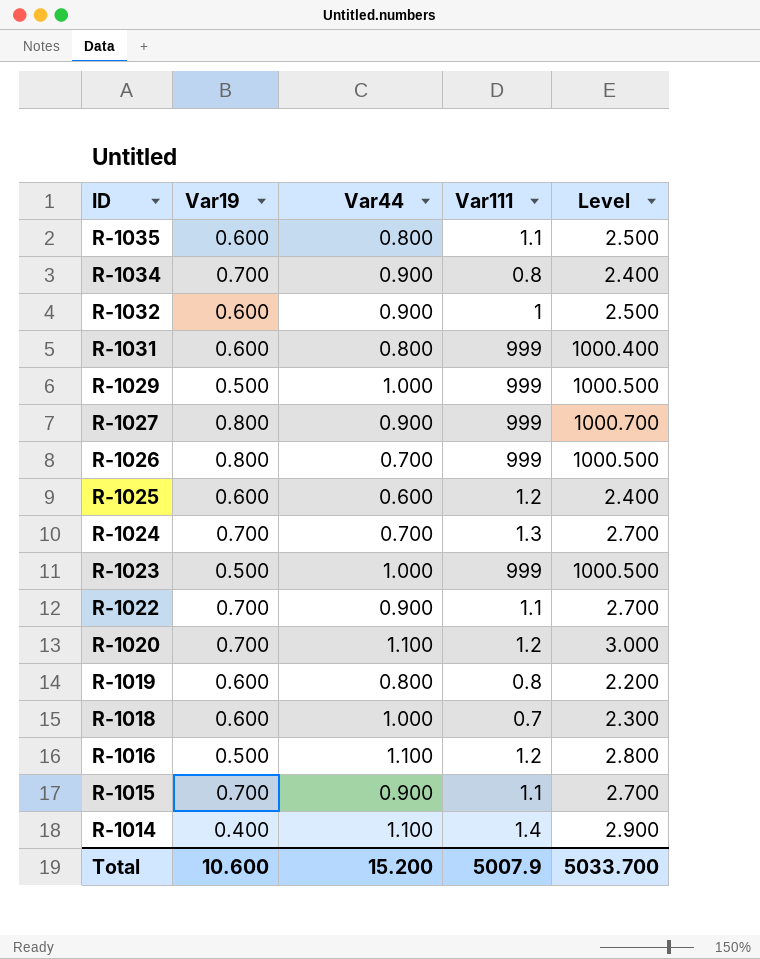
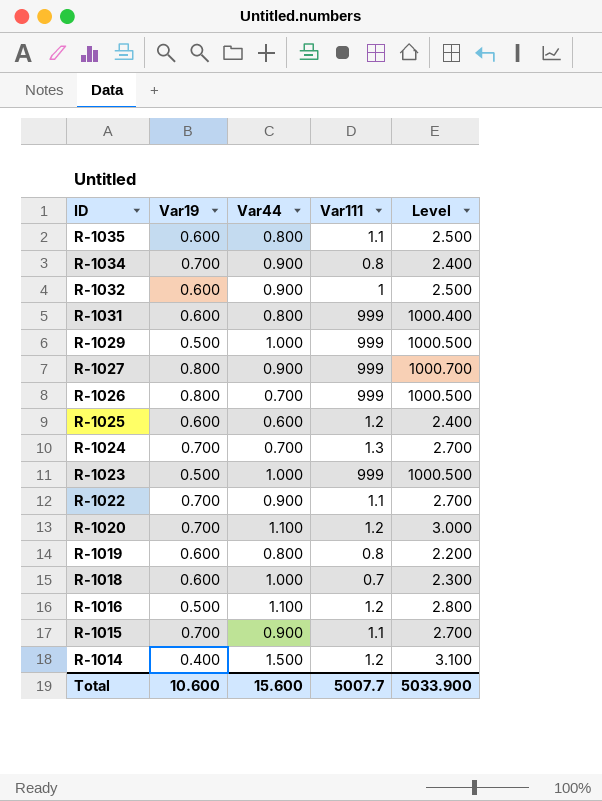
R-1014 | Var44: 1.100 -> 1.500
R-1014 | Var111: 1.4 -> 1.2
R-1014 | Level: 2.900 -> 3.100
Total | Var44: 15.200 -> 15.600
Total | Var111: 5007.9 -> 5007.7
Total | Level: 5033.700 -> 5033.900

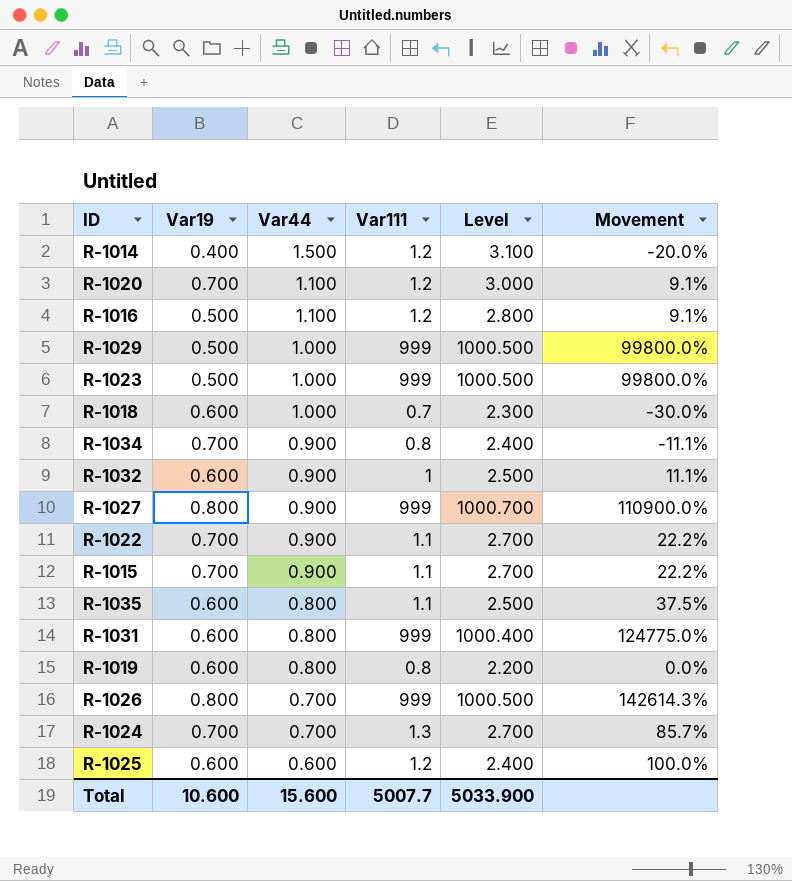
row order: ID descending -> Var44 descending
column Movement | formula: none -> ([Var111] - [Var44]) / [Var44]

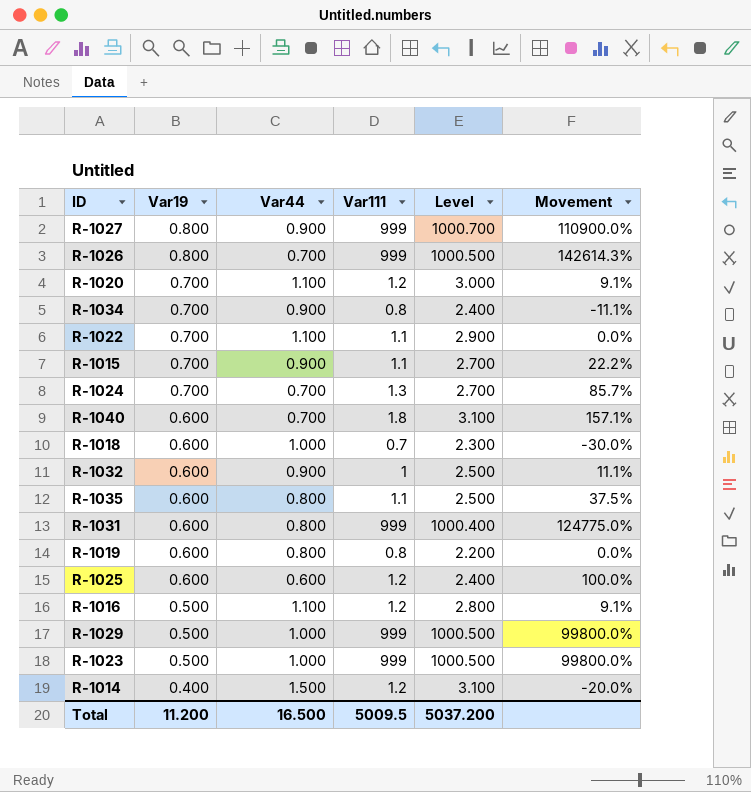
row order: Var44 descending -> Var19 descending
R-1022 | Var44: 0.900 -> 1.100
R-1022 | Level: 2.700 -> 2.900
R-1022 | Movement: 22.2% -> 0.0%
row R-1040: none -> 0.600 | 0.700 | 1.8 | 3.100 | 157.1%
Total | Var19: 10.600 -> 11.200
Total | Var44: 15.600 -> 16.500
Total | Var111: 5007.7 -> 5009.5
Total | Level: 5033.900 -> 5037.200

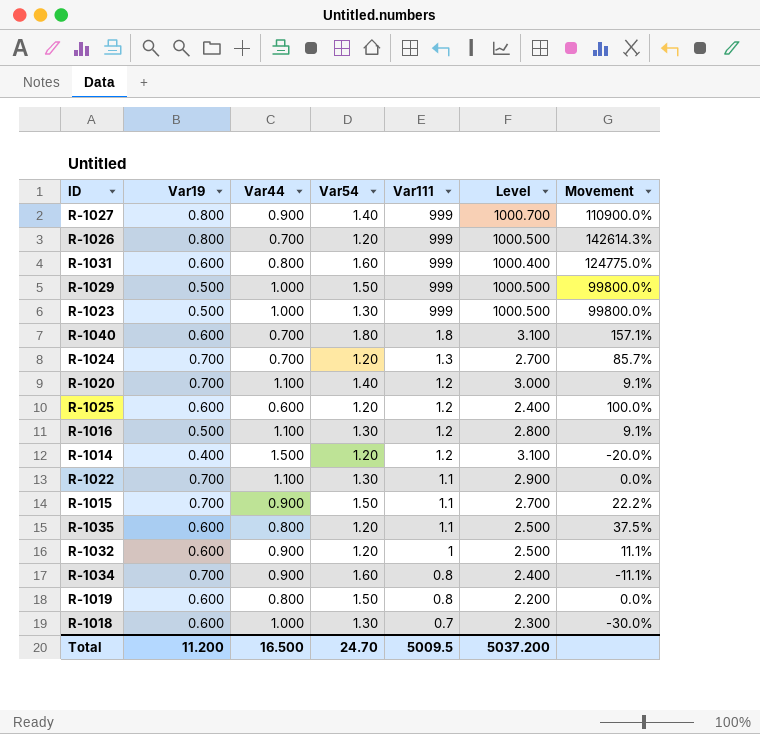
row order: Var19 descending -> Var111 descending
column Var54 | position: none -> 4

